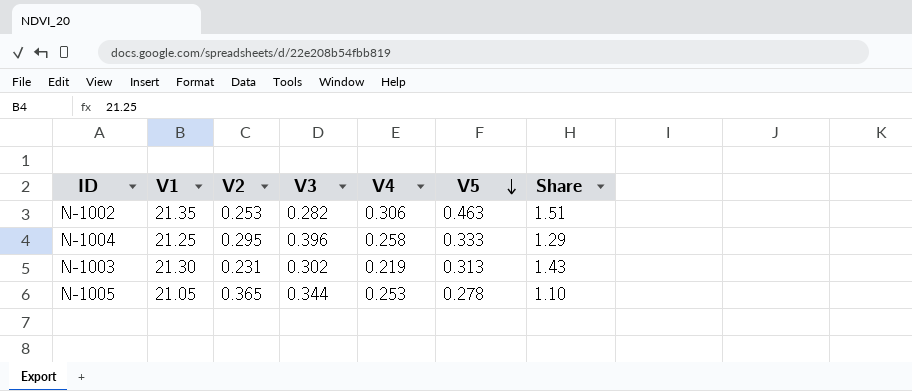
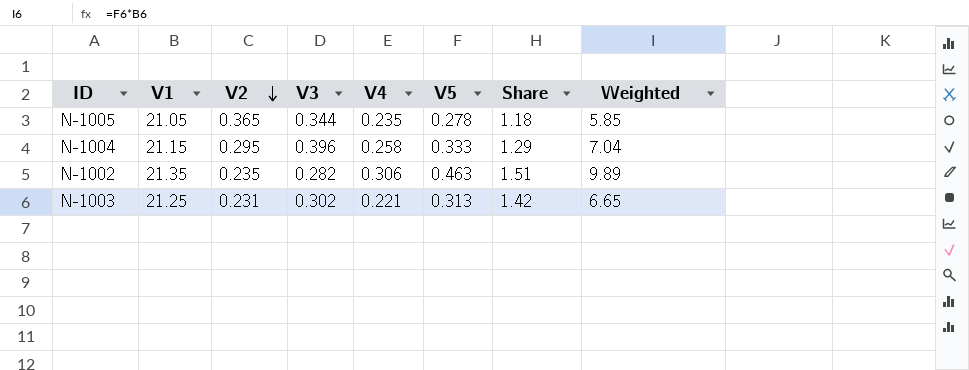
row order: V5 descending -> V2 descending
column Weighted | formula: none -> [V1] * [V5]
N-1005 | V4: 0.253 -> 0.235
N-1005 | Share: 1.10 -> 1.18
N-1004 | V1: 21.25 -> 21.15
N-1002 | V2: 0.253 -> 0.235
N-1003 | V1: 21.30 -> 21.25
N-1003 | V4: 0.219 -> 0.221
N-1003 | Share: 1.43 -> 1.42

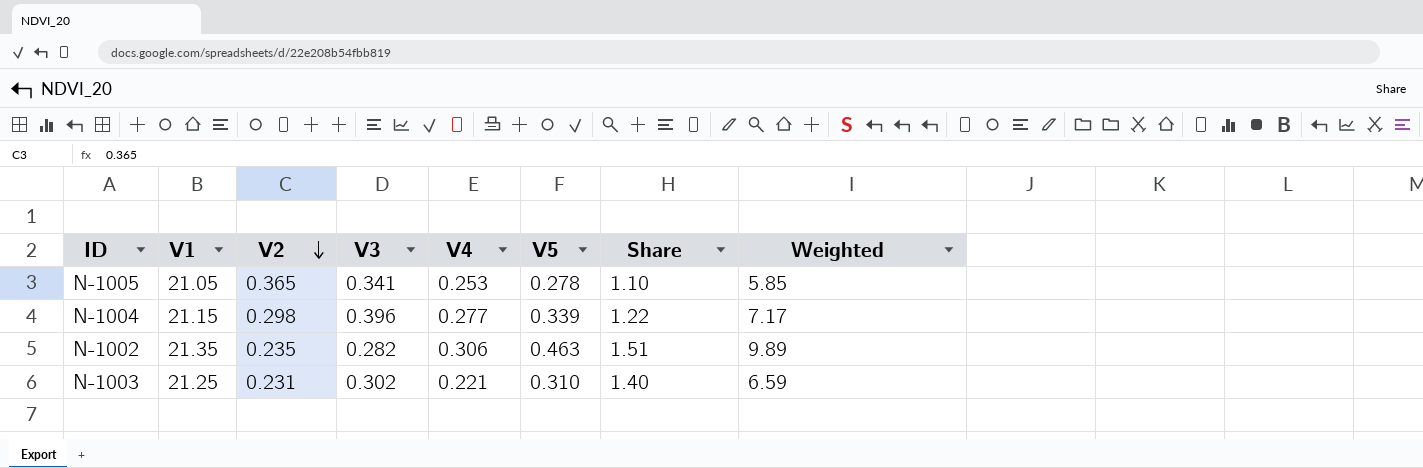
N-1005 | V3: 0.344 -> 0.341
N-1005 | V4: 0.235 -> 0.253
N-1005 | Share: 1.18 -> 1.10
N-1004 | V2: 0.295 -> 0.298
N-1004 | V4: 0.258 -> 0.277
N-1004 | V5: 0.333 -> 0.339
N-1004 | Share: 1.29 -> 1.22
N-1004 | Weighted: 7.04 -> 7.17
N-1003 | V5: 0.313 -> 0.310
N-1003 | Share: 1.42 -> 1.40
N-1003 | Weighted: 6.65 -> 6.59

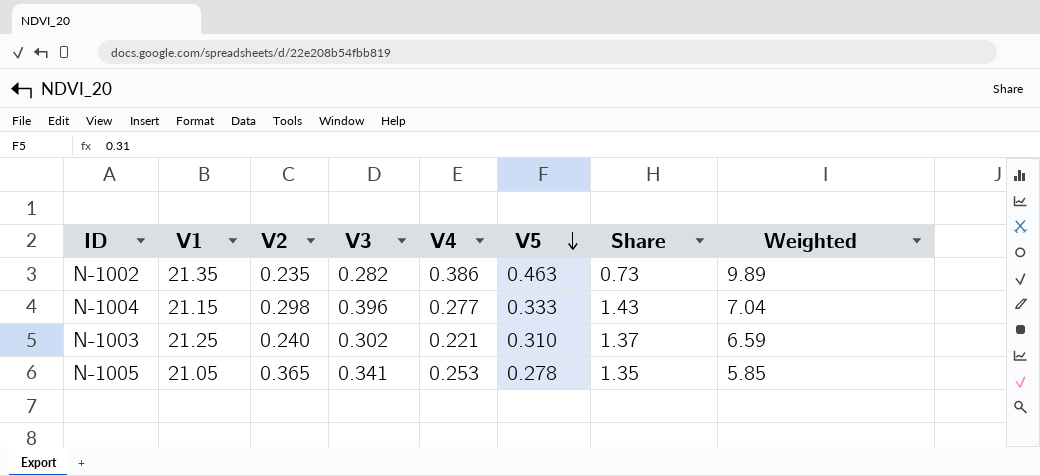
row order: V2 descending -> V5 descending
column Share | formula: [V5] / [V4] -> [V3] / [V4]
N-1002 | V4: 0.306 -> 0.386
N-1004 | V5: 0.339 -> 0.333
N-1004 | Weighted: 7.17 -> 7.04
N-1003 | V2: 0.231 -> 0.240

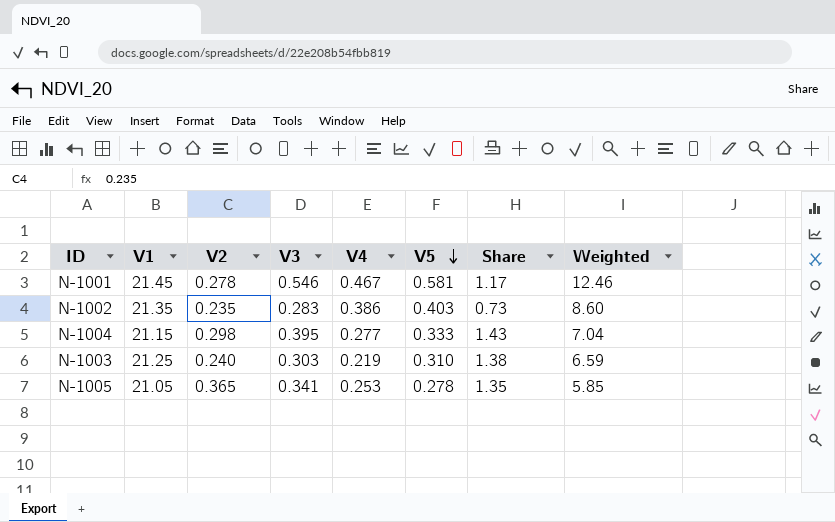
row N-1001: none -> 21.45 | 0.278 | 0.546 | 0.467 | 0.581 | 1.17 | 12.46
N-1002 | V3: 0.282 -> 0.283
N-1002 | V5: 0.463 -> 0.403
N-1002 | Weighted: 9.89 -> 8.60
N-1004 | V3: 0.396 -> 0.395
N-1003 | V3: 0.302 -> 0.303
N-1003 | V4: 0.221 -> 0.219
N-1003 | Share: 1.37 -> 1.38

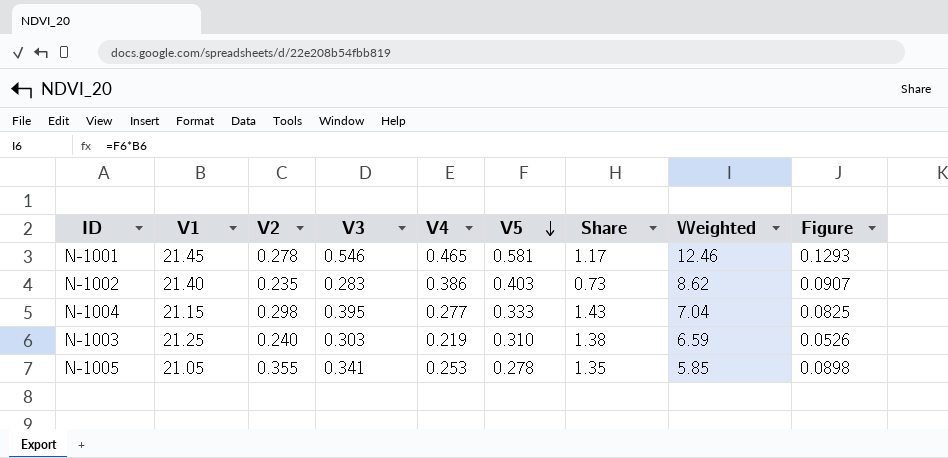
column Figure | formula: none -> [V2] * [V4]
N-1001 | V4: 0.467 -> 0.465
N-1002 | V1: 21.35 -> 21.40
N-1002 | Weighted: 8.60 -> 8.62
N-1005 | V2: 0.365 -> 0.355

